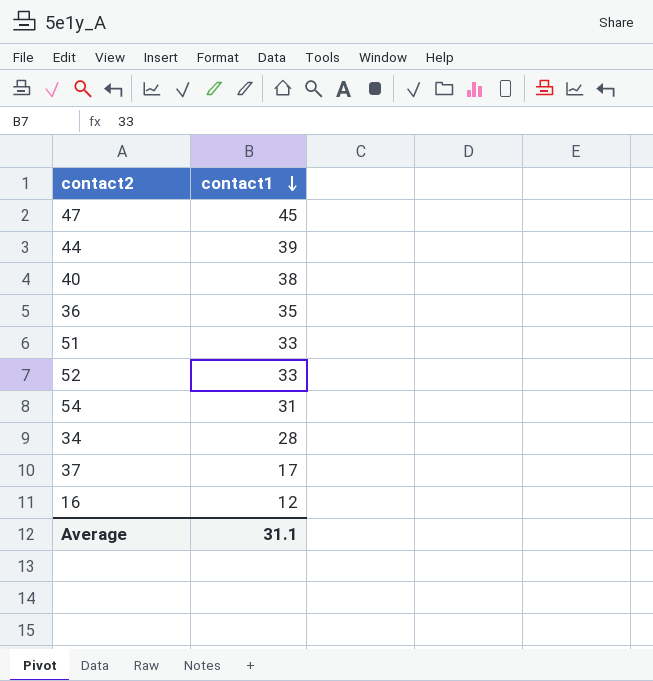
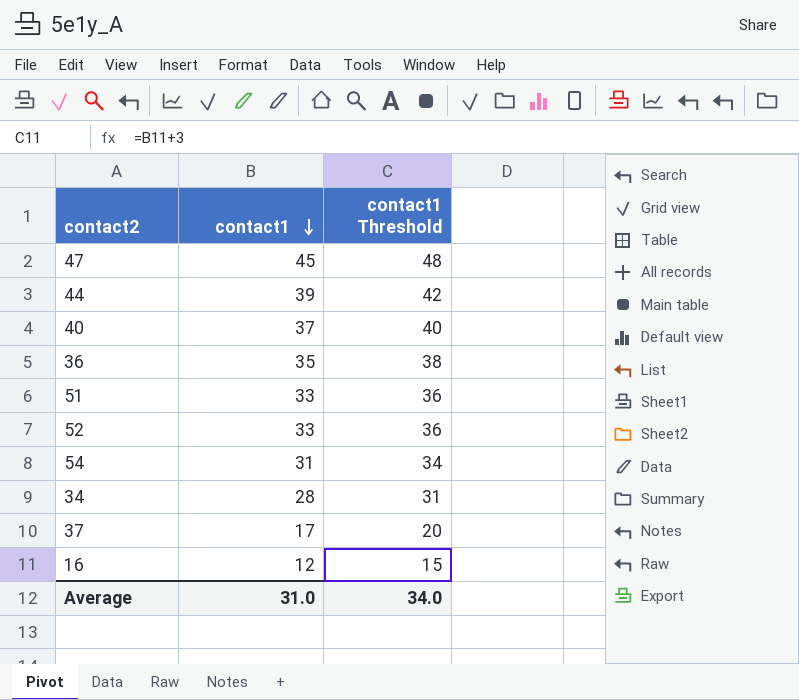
column contact1 Threshold | formula: none -> [contact1] + 3
40 | contact1: 38 -> 37
Average | contact1: 31.1 -> 31.0

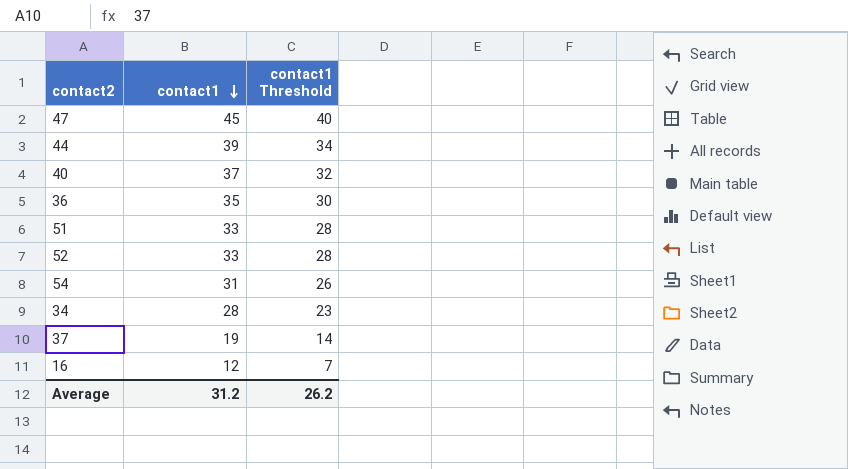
column contact1 Threshold | formula: [contact1] + 3 -> [contact1] - 5
37 | contact1: 17 -> 19
Average | contact1: 31.0 -> 31.2
Average | contact1 Threshold: 34.0 -> 26.2

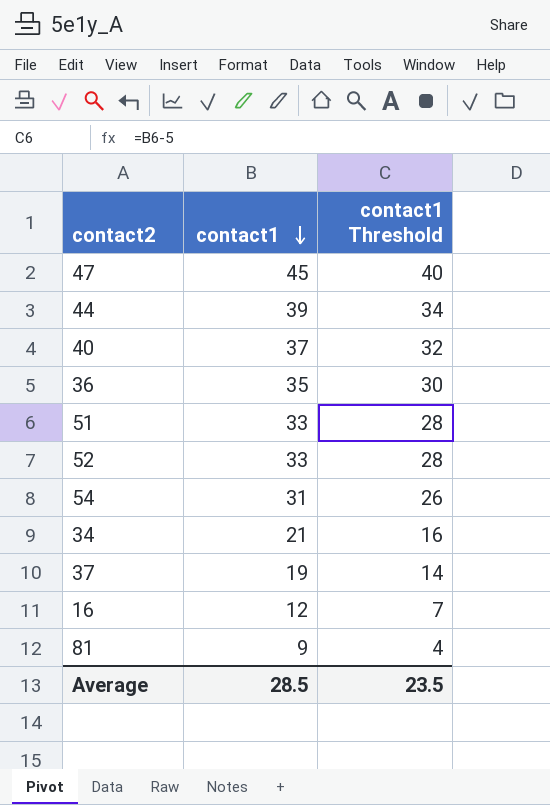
34 | contact1: 28 -> 21
34 | contact1 Threshold: 23 -> 16
row 81: none -> 9 | 4
Average | contact1: 31.2 -> 28.5
Average | contact1 Threshold: 26.2 -> 23.5

